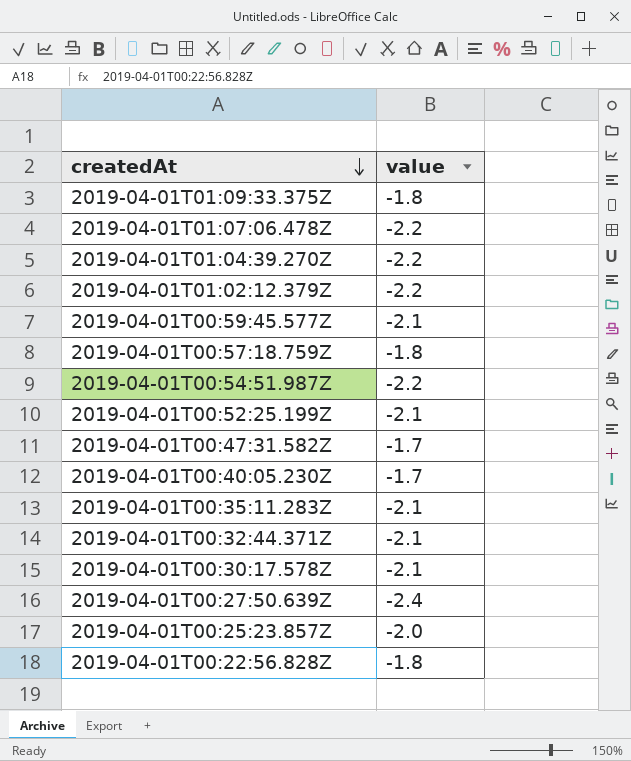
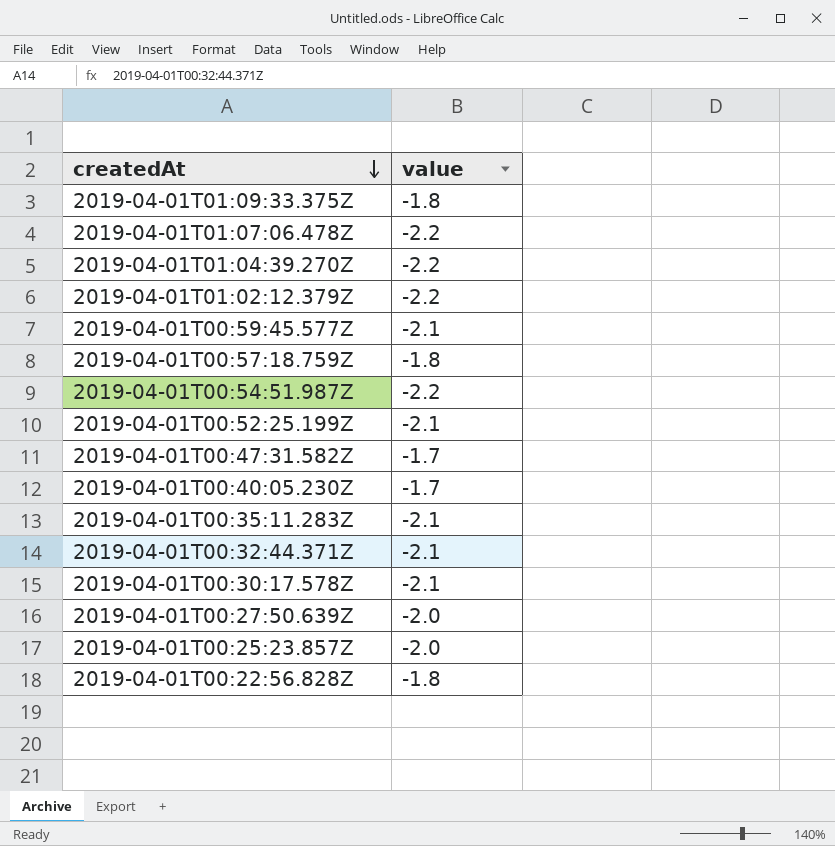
2019-04-01T00:27:50.639Z | value: -2.4 -> -2.0

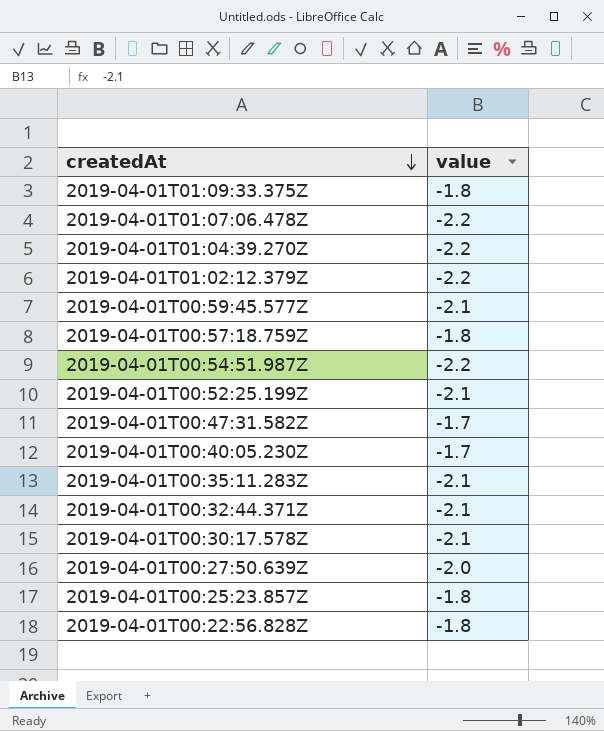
2019-04-01T00:25:23.857Z | value: -2.0 -> -1.8

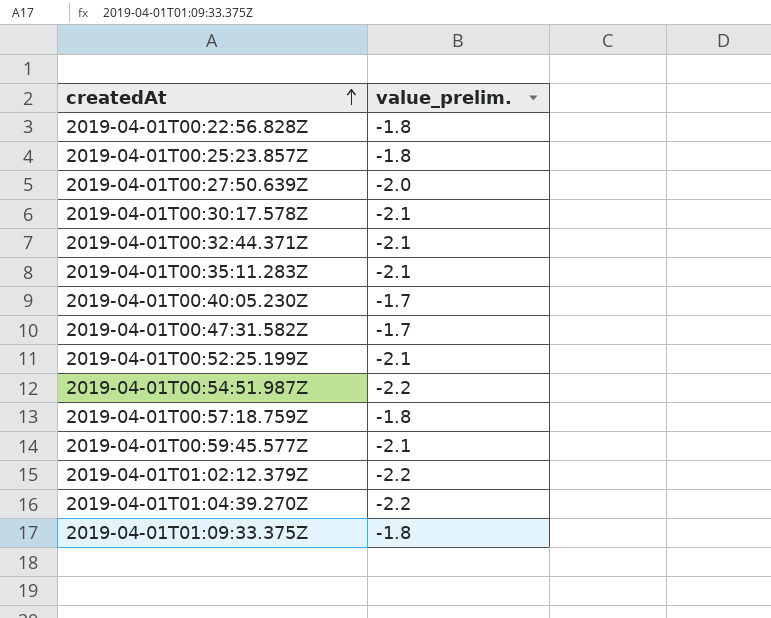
row order: createdAt descending -> createdAt ascending
column name: value -> value_prelim.
row 2019-04-01T01:07:06.478Z: -2.2 -> none

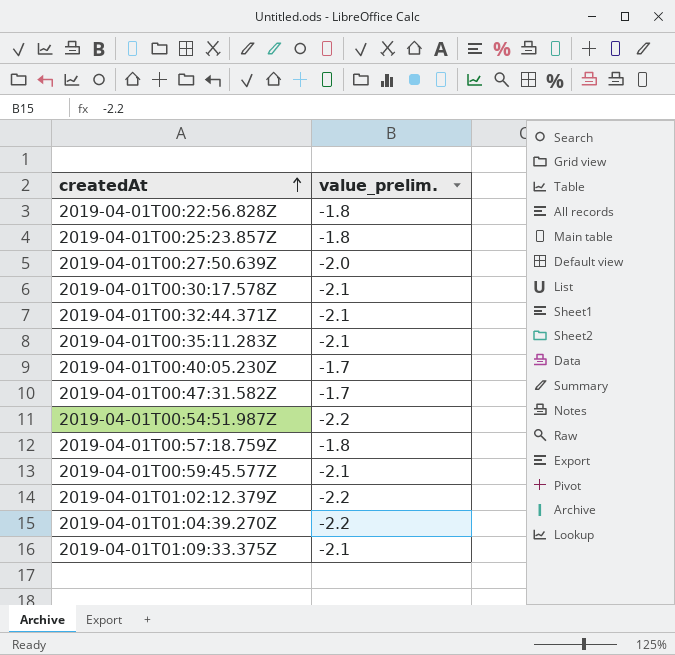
row 2019-04-01T00:52:25.199Z: -2.1 -> none
2019-04-01T01:09:33.375Z | value_prelim.: -1.8 -> -2.1

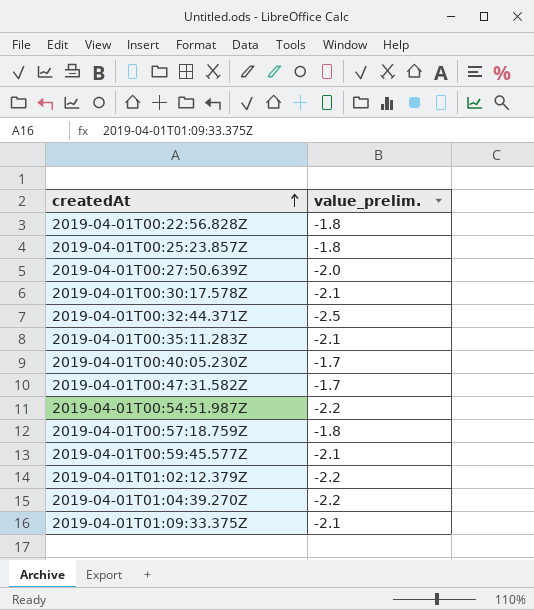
2019-04-01T00:32:44.371Z | value_prelim.: -2.1 -> -2.5

